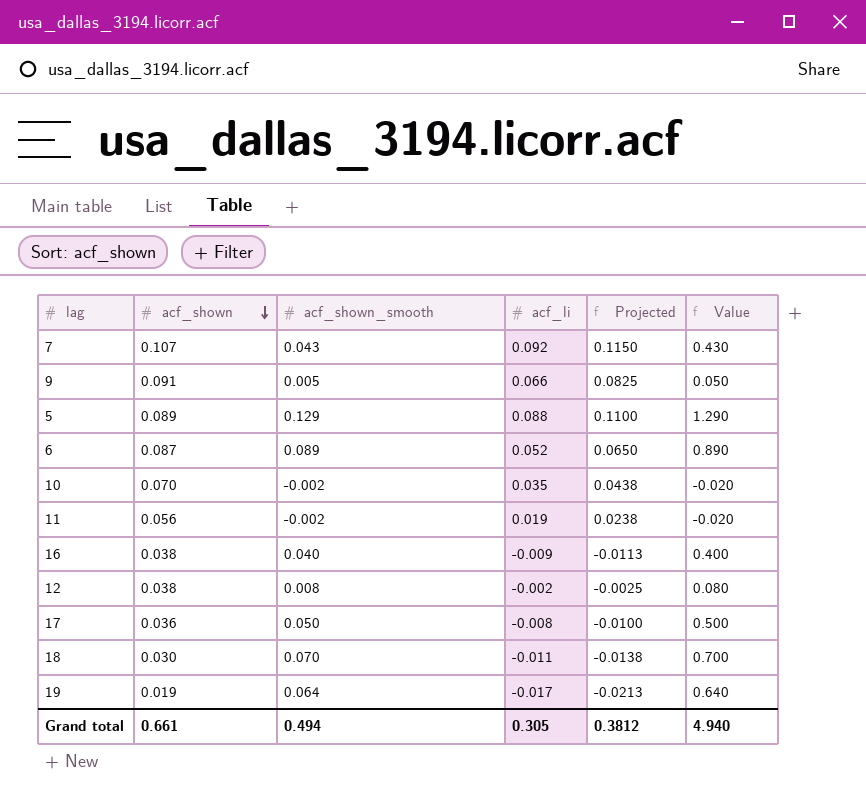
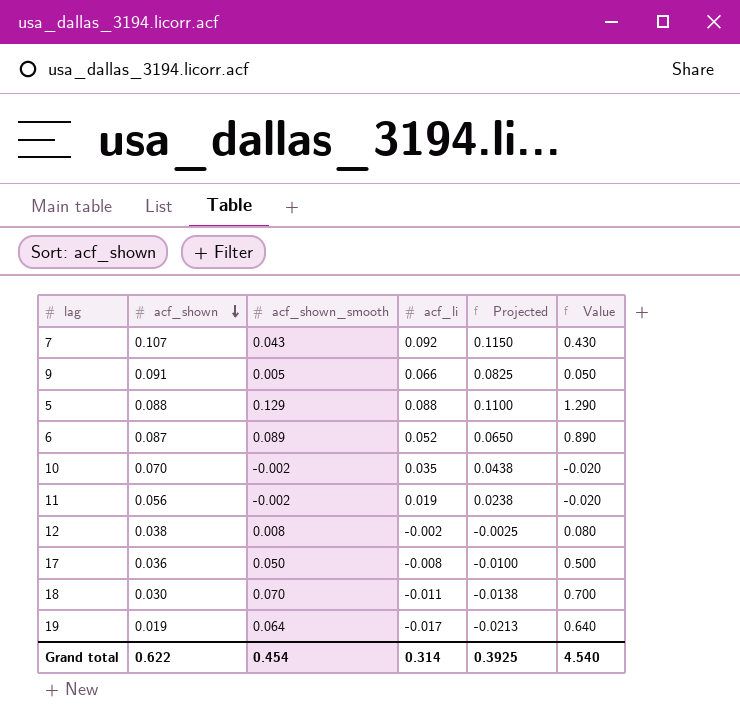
row 16: 0.038 | 0.040 | -0.009 | -0.0113 | 0.400 -> none
5 | acf_shown: 0.089 -> 0.088
Grand total | acf_shown: 0.661 -> 0.622
Grand total | acf_shown_smooth: 0.494 -> 0.454
Grand total | acf_li: 0.305 -> 0.314
Grand total | Projected: 0.3812 -> 0.3925
Grand total | Value: 4.940 -> 4.540

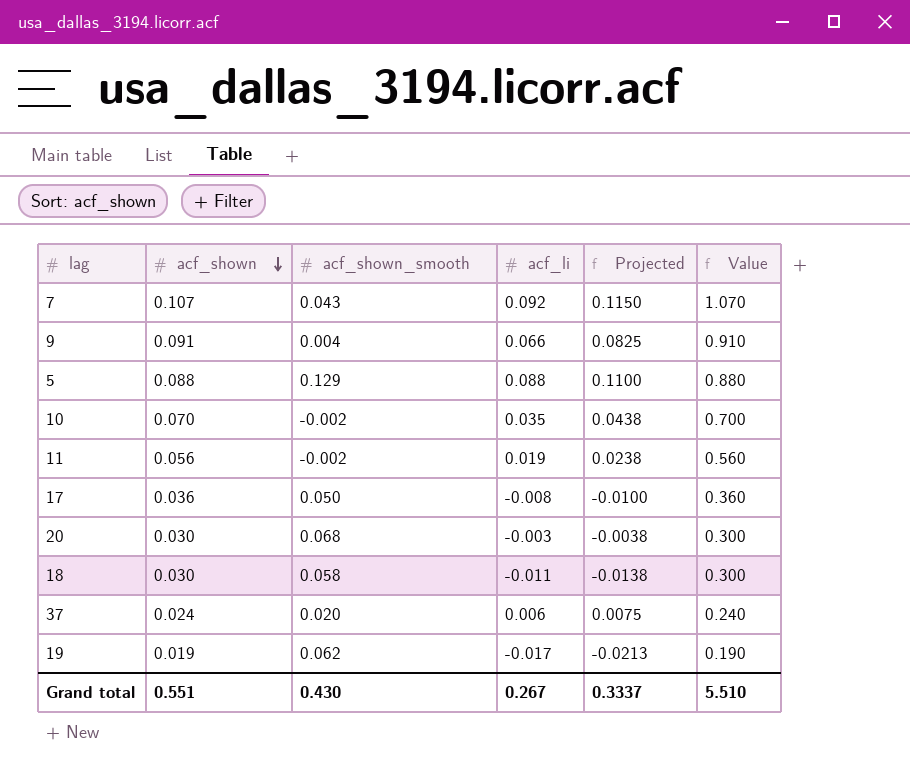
column Value | formula: [acf_shown_smooth] * 10 -> [acf_shown] * 10
row 6: 0.087 | 0.089 | 0.052 | 0.0650 | 0.890 -> none
row 12: 0.038 | 0.008 | -0.002 | -0.0025 | 0.080 -> none
9 | acf_shown_smooth: 0.005 -> 0.004
row 20: none -> 0.030 | 0.068 | -0.003 | -0.0038 | 0.300
18 | acf_shown_smooth: 0.070 -> 0.058
row 37: none -> 0.024 | 0.020 | 0.006 | 0.0075 | 0.240
19 | acf_shown_smooth: 0.064 -> 0.062
Grand total | acf_shown: 0.622 -> 0.551
Grand total | acf_shown_smooth: 0.454 -> 0.430
Grand total | acf_li: 0.314 -> 0.267
Grand total | Projected: 0.3925 -> 0.3337
Grand total | Value: 4.540 -> 5.510

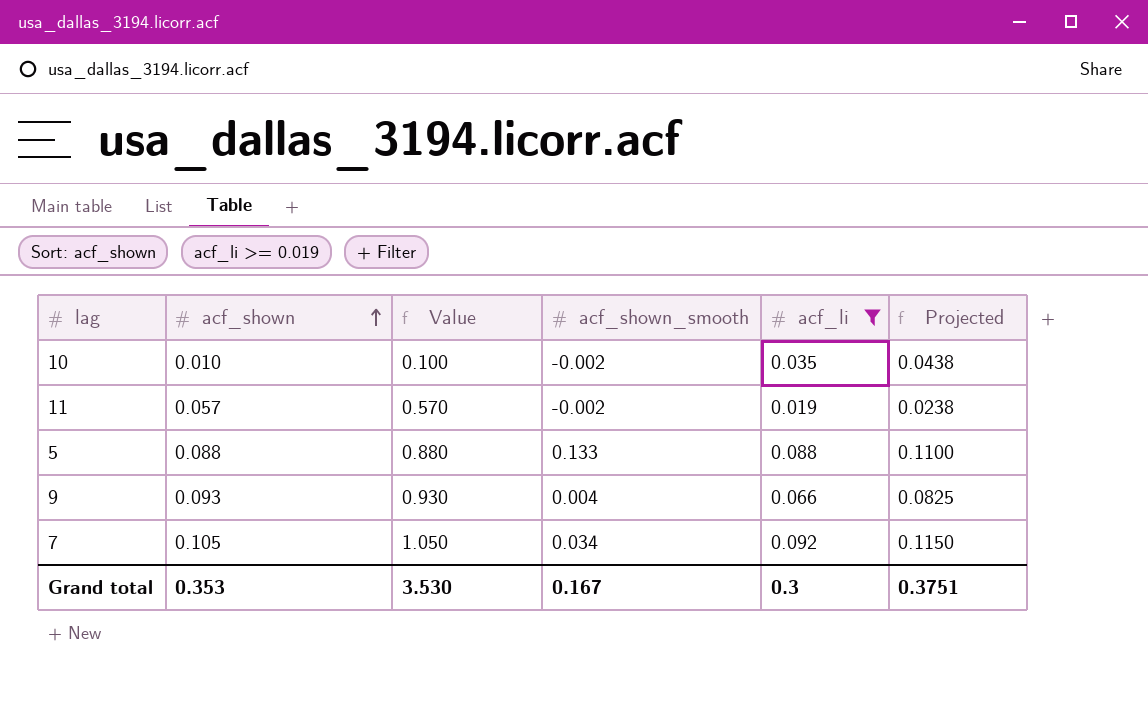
filter: none -> acf_li >= 0.019
row order: acf_shown descending -> acf_shown ascending
column Value | position: 6 -> 3
10 | acf_shown: 0.070 -> 0.010
10 | Value: 0.700 -> 0.100
11 | acf_shown: 0.056 -> 0.057
11 | Value: 0.560 -> 0.570
5 | acf_shown_smooth: 0.129 -> 0.133
9 | acf_shown: 0.091 -> 0.093
9 | Value: 0.910 -> 0.930
7 | acf_shown: 0.107 -> 0.105
7 | Value: 1.070 -> 1.050
7 | acf_shown_smooth: 0.043 -> 0.034
Grand total | acf_shown: 0.551 -> 0.353
Grand total | Value: 5.510 -> 3.530
Grand total | acf_shown_smooth: 0.430 -> 0.167
Grand total | acf_li: 0.267 -> 0.3
Grand total | Projected: 0.3337 -> 0.3751

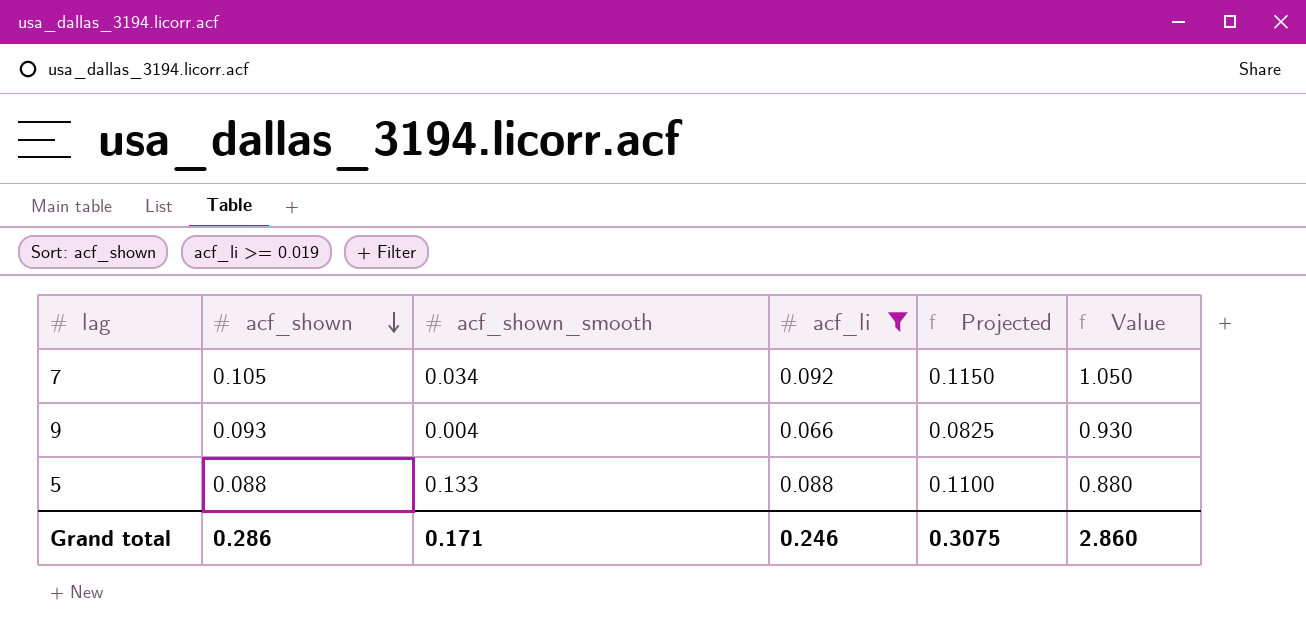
row order: acf_shown ascending -> acf_shown descending
column Value | position: 3 -> 6
row 10: 0.010 | 0.100 | -0.002 | 0.035 | 0.0438 -> none
row 11: 0.057 | 0.570 | -0.002 | 0.019 | 0.0238 -> none
Grand total | acf_shown: 0.353 -> 0.286
Grand total | acf_shown_smooth: 0.167 -> 0.171
Grand total | acf_li: 0.3 -> 0.246
Grand total | Projected: 0.3751 -> 0.3075
Grand total | Value: 3.530 -> 2.860

